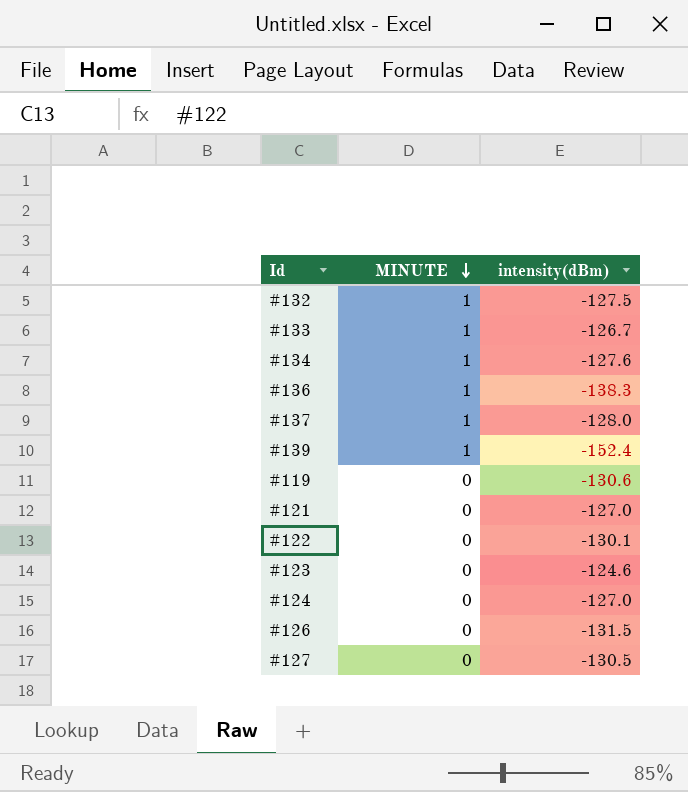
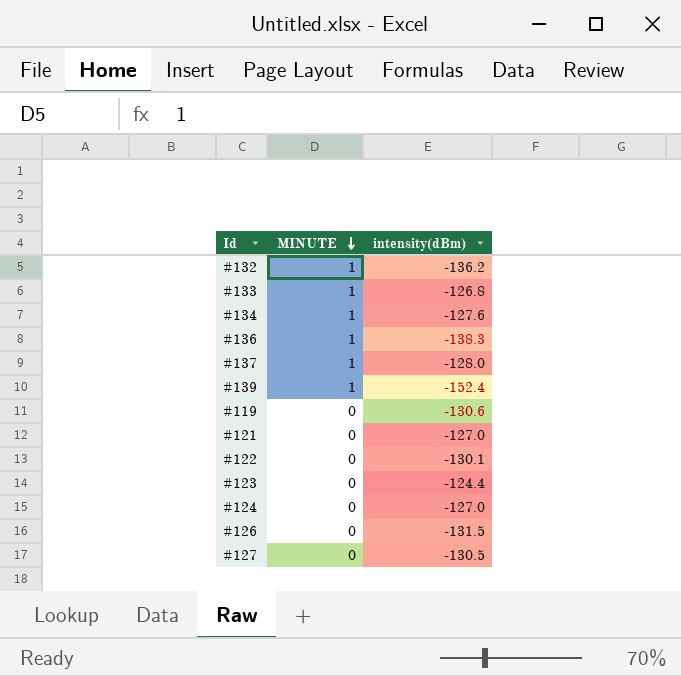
#132 | intensity(dBm): -127.5 -> -136.2
#133 | intensity(dBm): -126.7 -> -126.8
#123 | intensity(dBm): -124.6 -> -124.4

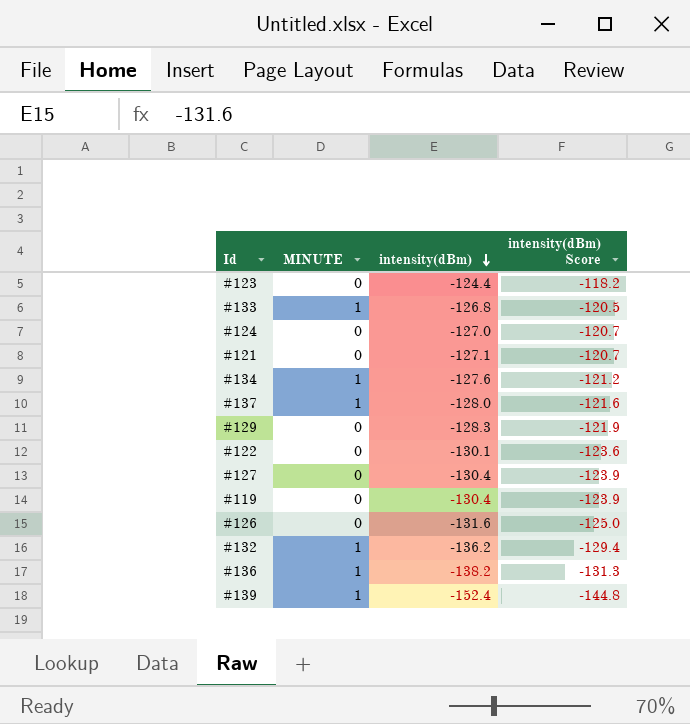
row order: MINUTE descending -> intensity(dBm) descending
column intensity(dBm) Score | formula: none -> [intensity(dBm)] * 0.95
#121 | intensity(dBm): -127.0 -> -127.1
row #129: none -> 0 | -128.3 | -121.9
#127 | intensity(dBm): -130.5 -> -130.4
#119 | intensity(dBm): -130.6 -> -130.4
#126 | intensity(dBm): -131.5 -> -131.6
#136 | intensity(dBm): -138.3 -> -138.2

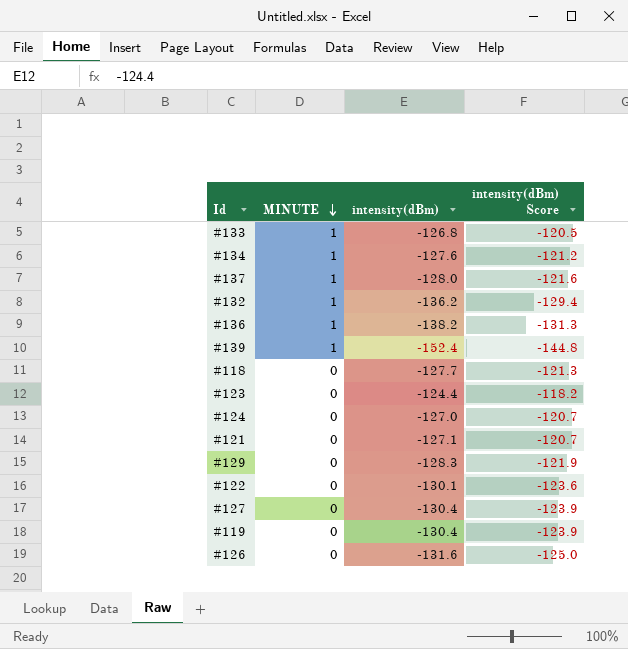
row order: intensity(dBm) descending -> MINUTE descending
row #118: none -> 0 | -127.7 | -121.3

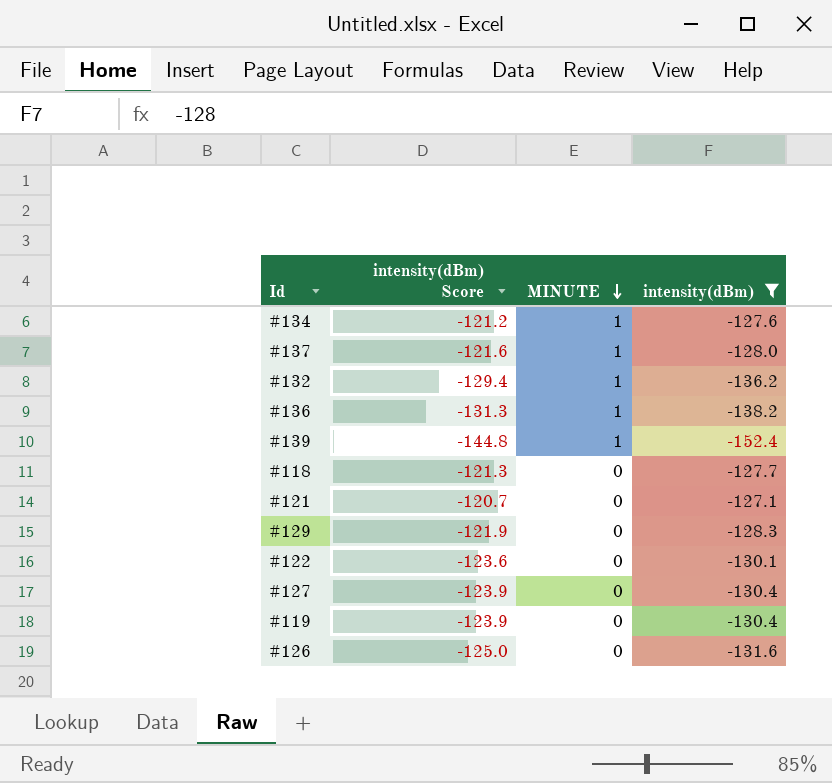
filter: none -> intensity(dBm) <= -127.1
column intensity(dBm) Score | position: 4 -> 2

